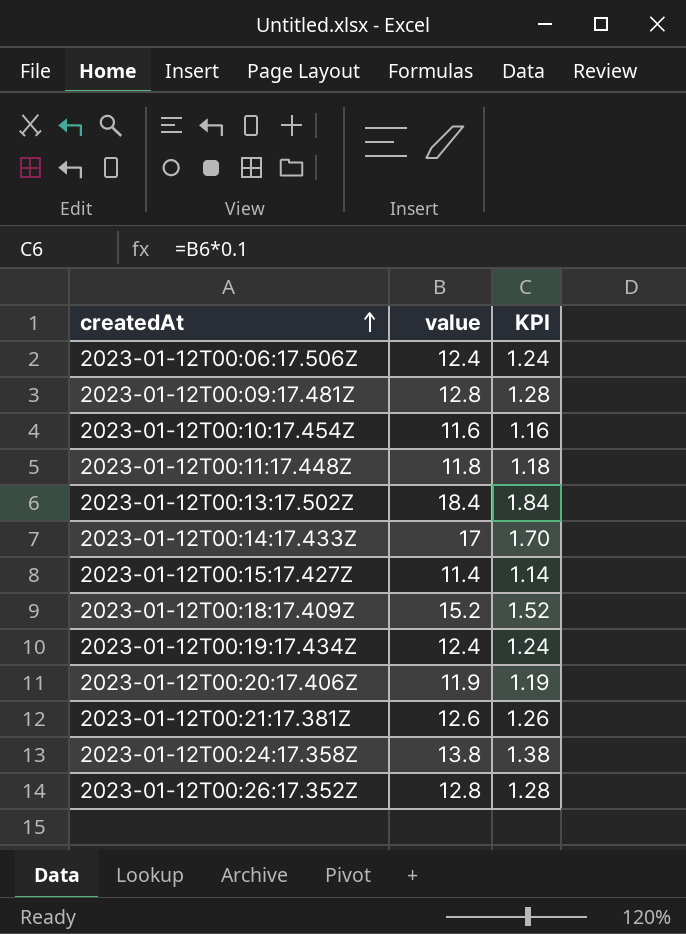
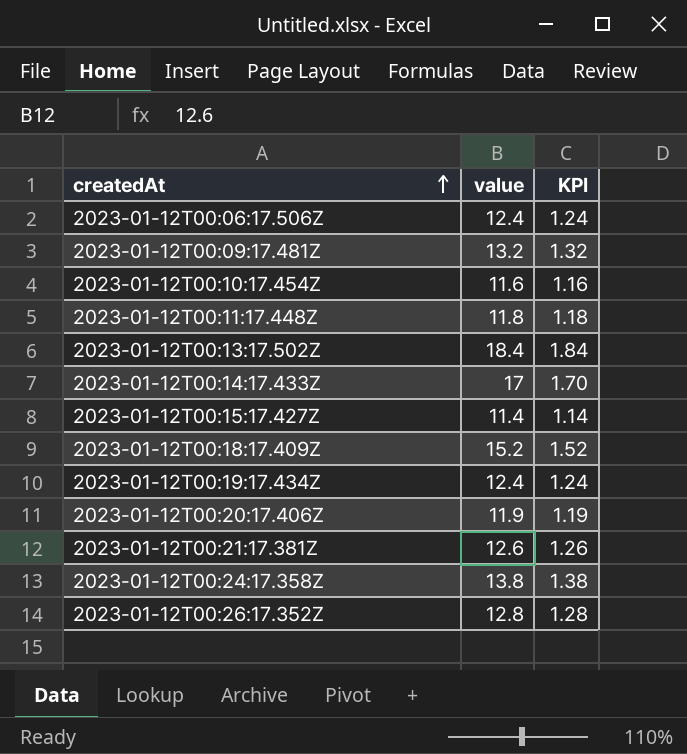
2023-01-12T00:09:17.481Z | value: 12.8 -> 13.2
2023-01-12T00:09:17.481Z | KPI: 1.28 -> 1.32

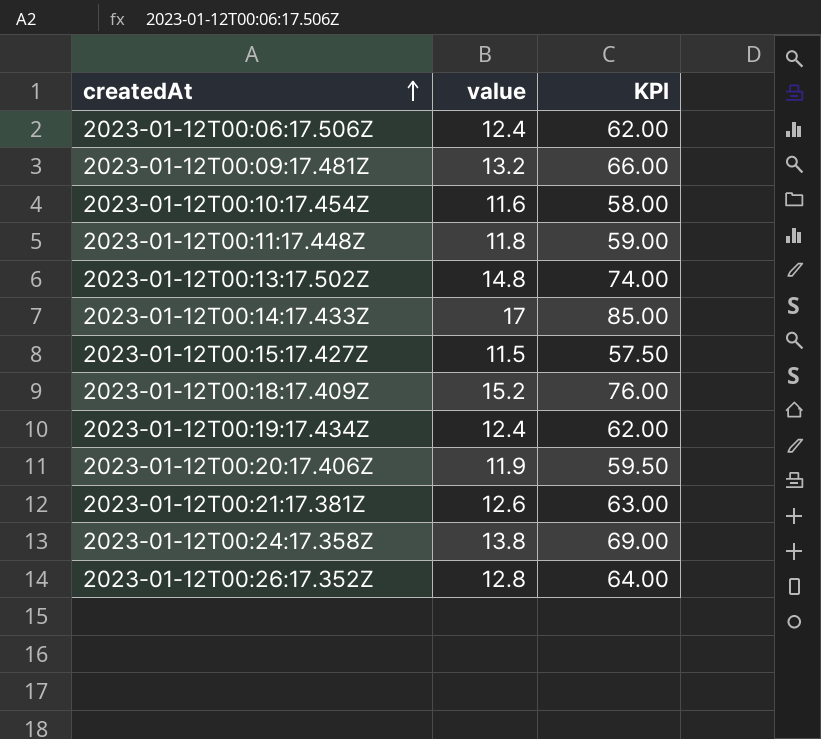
column KPI | formula: [value] * 0.1 -> [value] * 5
2023-01-12T00:13:17.502Z | value: 18.4 -> 14.8
2023-01-12T00:15:17.427Z | value: 11.4 -> 11.5

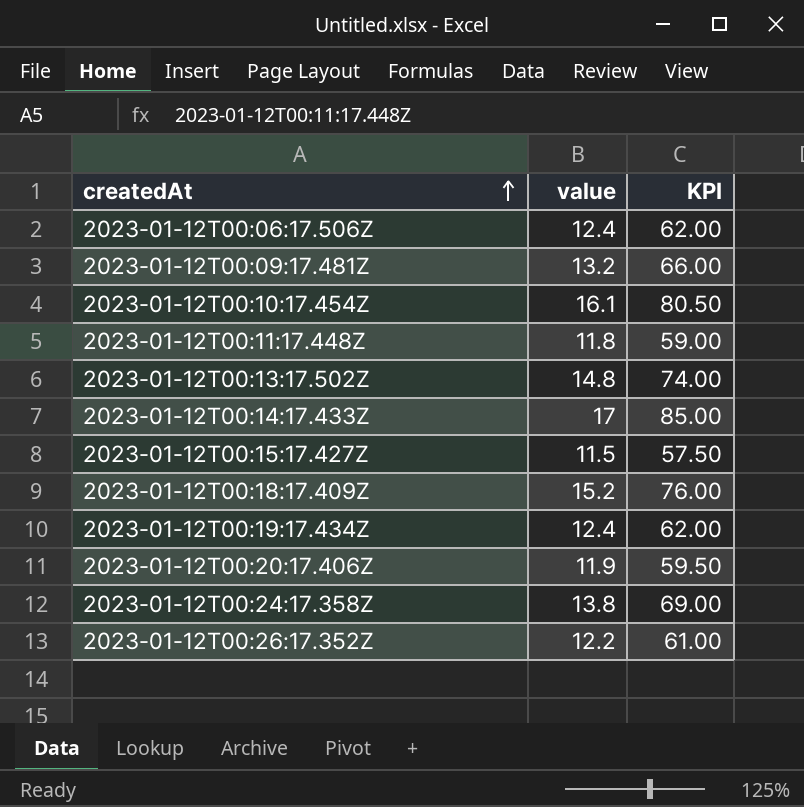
row 2023-01-12T00:21:17.381Z: 12.6 | 63.00 -> none
2023-01-12T00:10:17.454Z | value: 11.6 -> 16.1
2023-01-12T00:10:17.454Z | KPI: 58.00 -> 80.50
2023-01-12T00:26:17.352Z | value: 12.8 -> 12.2
2023-01-12T00:26:17.352Z | KPI: 64.00 -> 61.00

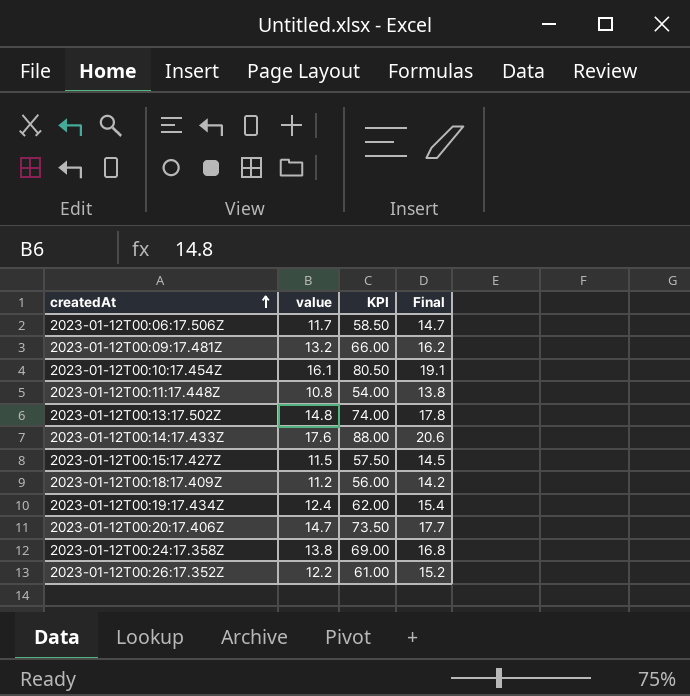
column Final | formula: none -> [value] + 3
2023-01-12T00:06:17.506Z | value: 12.4 -> 11.7
2023-01-12T00:06:17.506Z | KPI: 62.00 -> 58.50
2023-01-12T00:11:17.448Z | value: 11.8 -> 10.8
2023-01-12T00:11:17.448Z | KPI: 59.00 -> 54.00
2023-01-12T00:14:17.433Z | value: 17 -> 17.6
2023-01-12T00:14:17.433Z | KPI: 85.00 -> 88.00
2023-01-12T00:18:17.409Z | value: 15.2 -> 11.2
2023-01-12T00:18:17.409Z | KPI: 76.00 -> 56.00
2023-01-12T00:20:17.406Z | value: 11.9 -> 14.7
2023-01-12T00:20:17.406Z | KPI: 59.50 -> 73.50

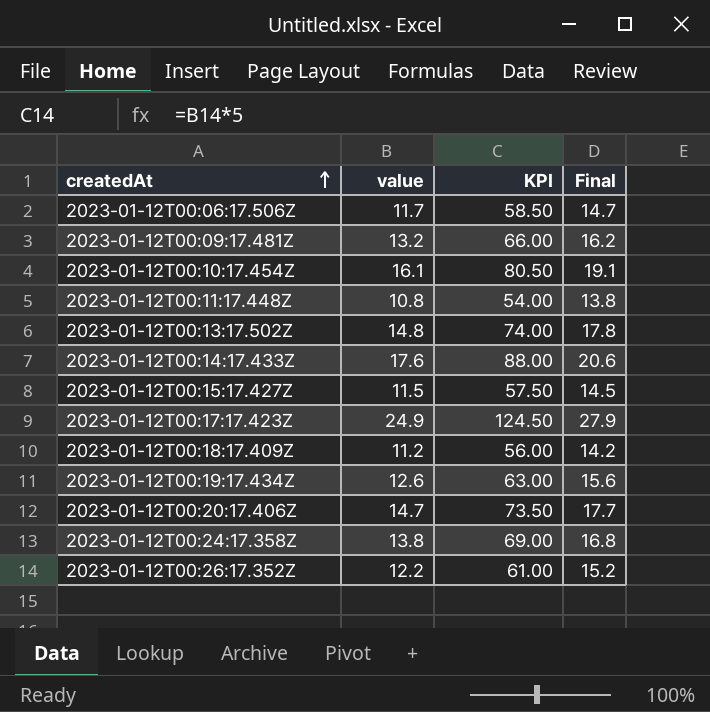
row 2023-01-12T00:17:17.423Z: none -> 24.9 | 124.50 | 27.9
2023-01-12T00:19:17.434Z | value: 12.4 -> 12.6
2023-01-12T00:19:17.434Z | KPI: 62.00 -> 63.00
2023-01-12T00:19:17.434Z | Final: 15.4 -> 15.6

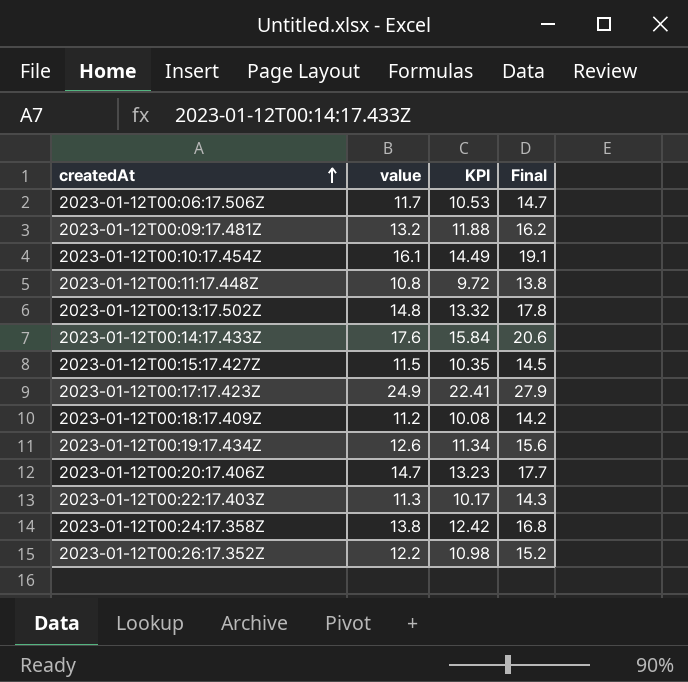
column KPI | formula: [value] * 5 -> [value] * 0.9
row 2023-01-12T00:22:17.403Z: none -> 11.3 | 10.17 | 14.3

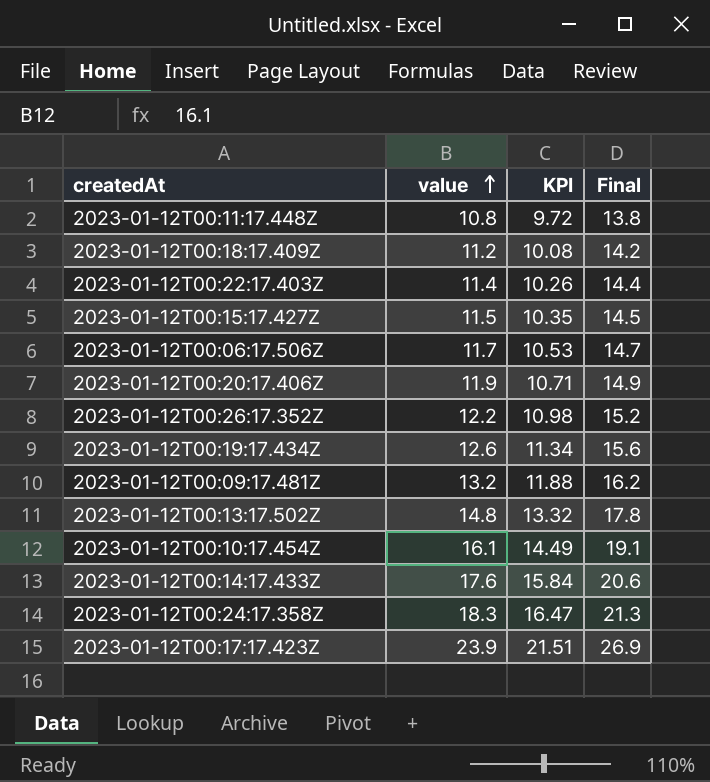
row order: createdAt ascending -> value ascending
2023-01-12T00:22:17.403Z | value: 11.3 -> 11.4
2023-01-12T00:22:17.403Z | KPI: 10.17 -> 10.26
2023-01-12T00:22:17.403Z | Final: 14.3 -> 14.4
2023-01-12T00:20:17.406Z | value: 14.7 -> 11.9
2023-01-12T00:20:17.406Z | KPI: 13.23 -> 10.71
2023-01-12T00:20:17.406Z | Final: 17.7 -> 14.9
2023-01-12T00:24:17.358Z | value: 13.8 -> 18.3
2023-01-12T00:24:17.358Z | KPI: 12.42 -> 16.47
2023-01-12T00:24:17.358Z | Final: 16.8 -> 21.3
2023-01-12T00:17:17.423Z | value: 24.9 -> 23.9
2023-01-12T00:17:17.423Z | KPI: 22.41 -> 21.51
2023-01-12T00:17:17.423Z | Final: 27.9 -> 26.9

